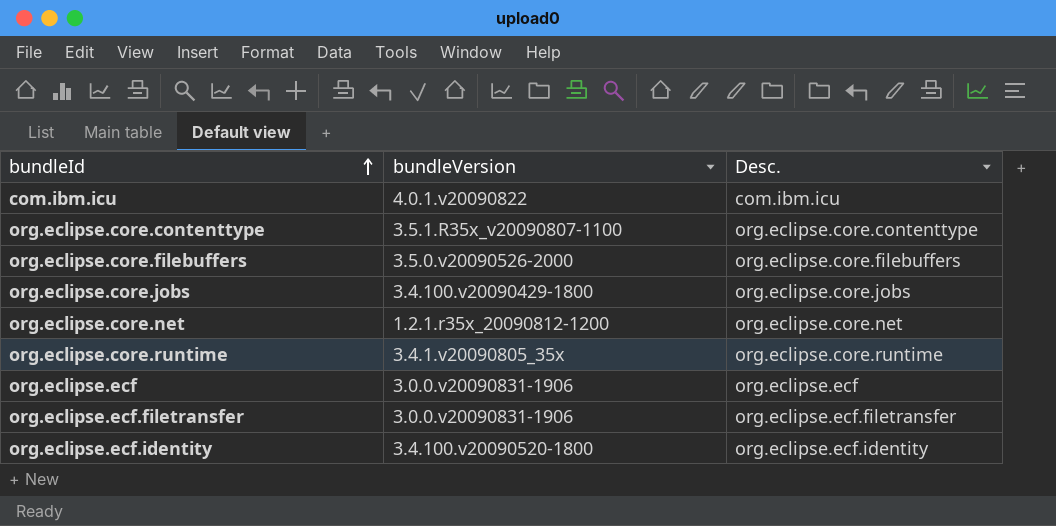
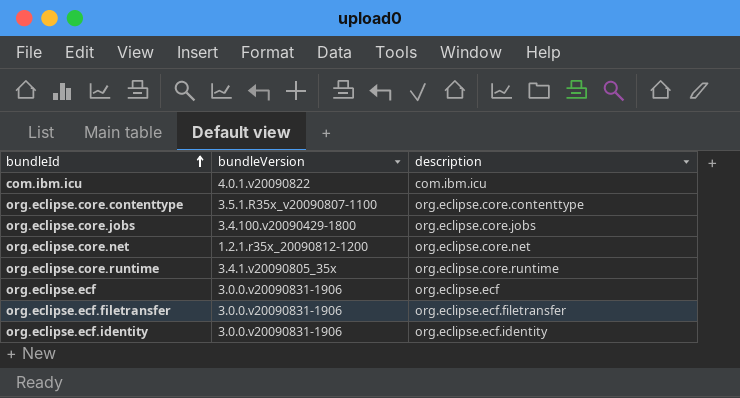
column name: Desc. -> description
row org.eclipse.core.filebuffers: 3.5.0.v20090526-2000 | org.eclipse.core.filebuffers -> none
org.eclipse.ecf.identity | bundleVersion: 3.4.100.v20090520-1800 -> 3.0.0.v20090831-1906

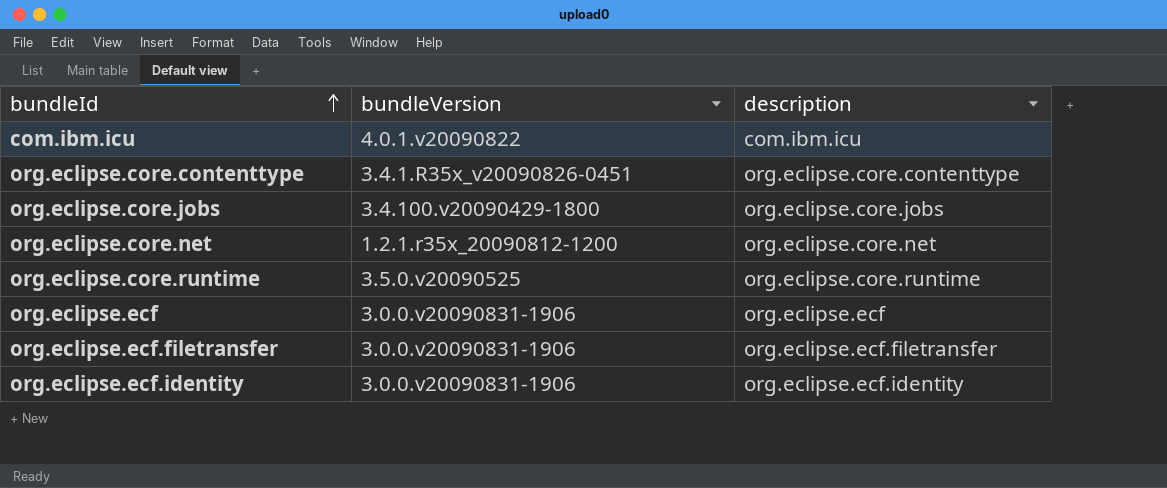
org.eclipse.core.contenttype | bundleVersion: 3.5.1.R35x_v20090807-1100 -> 3.4.1.R35x_v20090826-0451
org.eclipse.core.runtime | bundleVersion: 3.4.1.v20090805_35x -> 3.5.0.v20090525

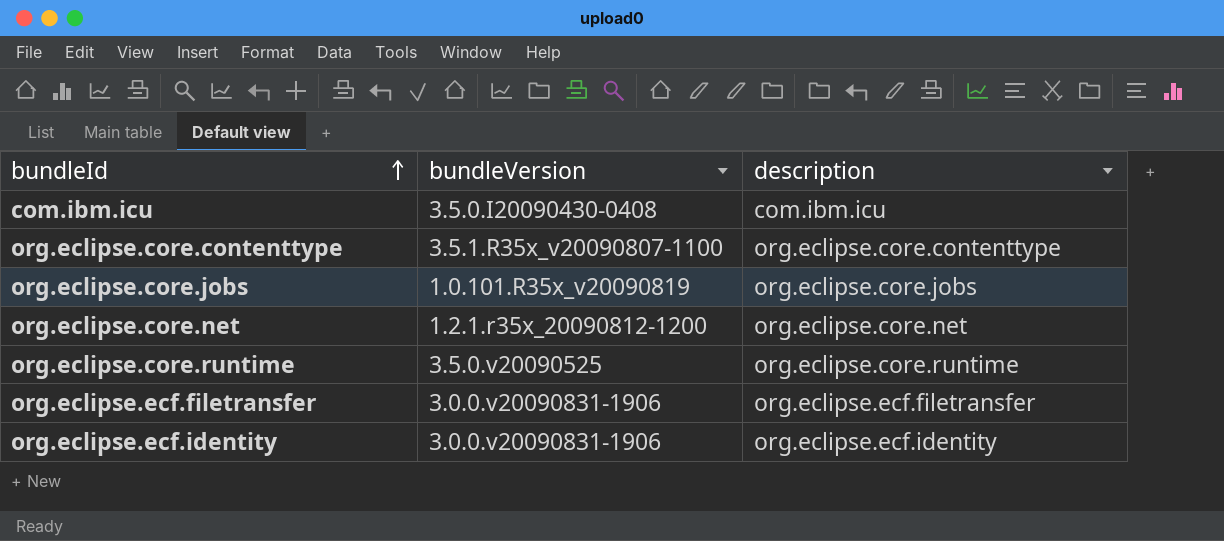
row org.eclipse.ecf: 3.0.0.v20090831-1906 | org.eclipse.ecf -> none
com.ibm.icu | bundleVersion: 4.0.1.v20090822 -> 3.5.0.I20090430-0408
org.eclipse.core.contenttype | bundleVersion: 3.4.1.R35x_v20090826-0451 -> 3.5.1.R35x_v20090807-1100
org.eclipse.core.jobs | bundleVersion: 3.4.100.v20090429-1800 -> 1.0.101.R35x_v20090819

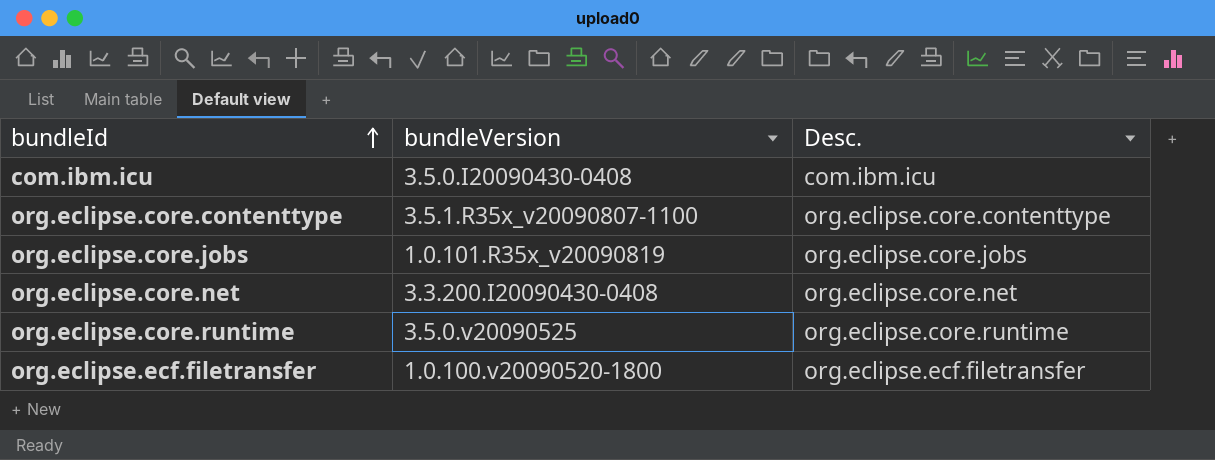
column name: description -> Desc.
row org.eclipse.ecf.identity: 3.0.0.v20090831-1906 | org.eclipse.ecf.identity -> none
org.eclipse.core.net | bundleVersion: 1.2.1.r35x_20090812-1200 -> 3.3.200.I20090430-0408
org.eclipse.ecf.filetransfer | bundleVersion: 3.0.0.v20090831-1906 -> 1.0.100.v20090520-1800

